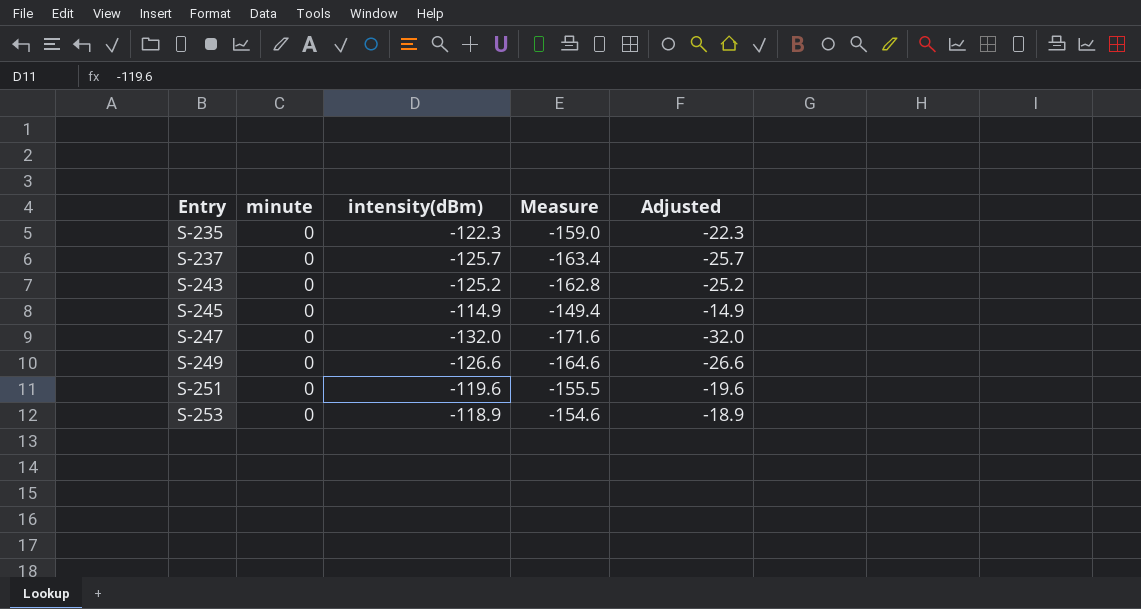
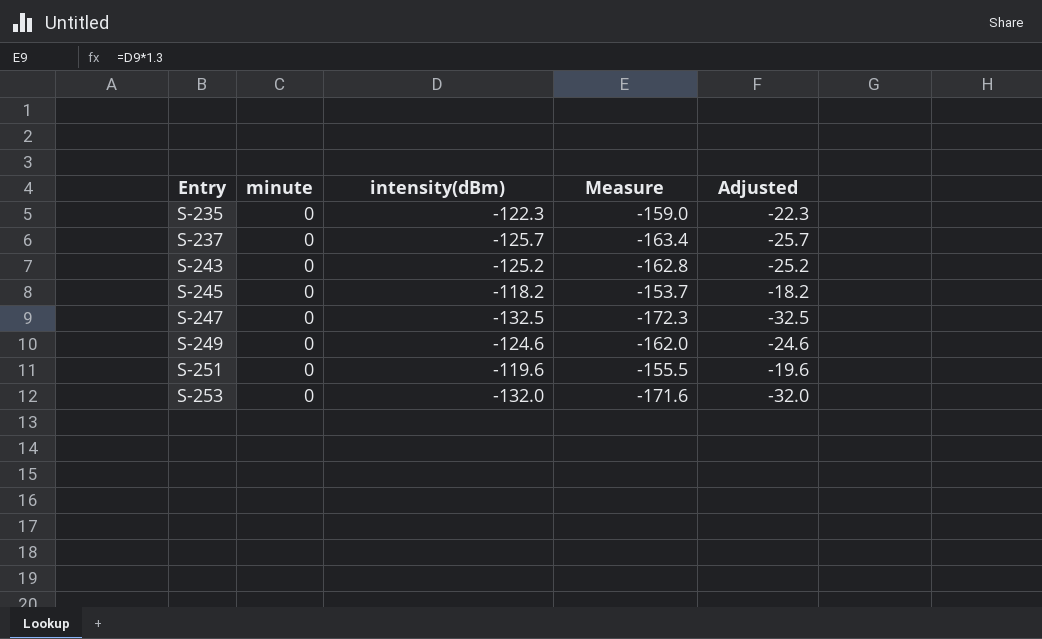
S-245 | intensity(dBm): -114.9 -> -118.2
S-245 | Measure: -149.4 -> -153.7
S-245 | Adjusted: -14.9 -> -18.2
S-247 | intensity(dBm): -132.0 -> -132.5
S-247 | Measure: -171.6 -> -172.3
S-247 | Adjusted: -32.0 -> -32.5
S-249 | intensity(dBm): -126.6 -> -124.6
S-249 | Measure: -164.6 -> -162.0
S-249 | Adjusted: -26.6 -> -24.6
S-253 | intensity(dBm): -118.9 -> -132.0
S-253 | Measure: -154.6 -> -171.6
S-253 | Adjusted: -18.9 -> -32.0

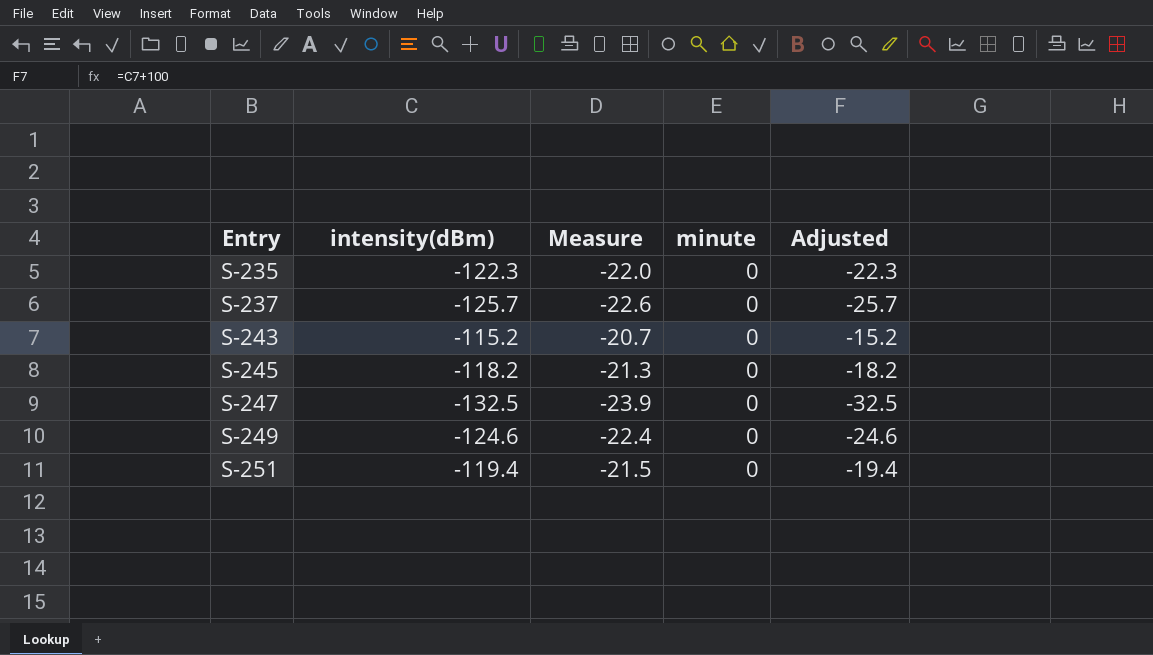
column Measure | formula: [intensity(dBm)] * 1.3 -> [intensity(dBm)] * 0.18
column minute | position: 2 -> 4
row S-253: 0 | -132.0 | -171.6 | -32.0 -> none
S-243 | intensity(dBm): -125.2 -> -115.2
S-243 | Adjusted: -25.2 -> -15.2
S-251 | intensity(dBm): -119.6 -> -119.4
S-251 | Adjusted: -19.6 -> -19.4

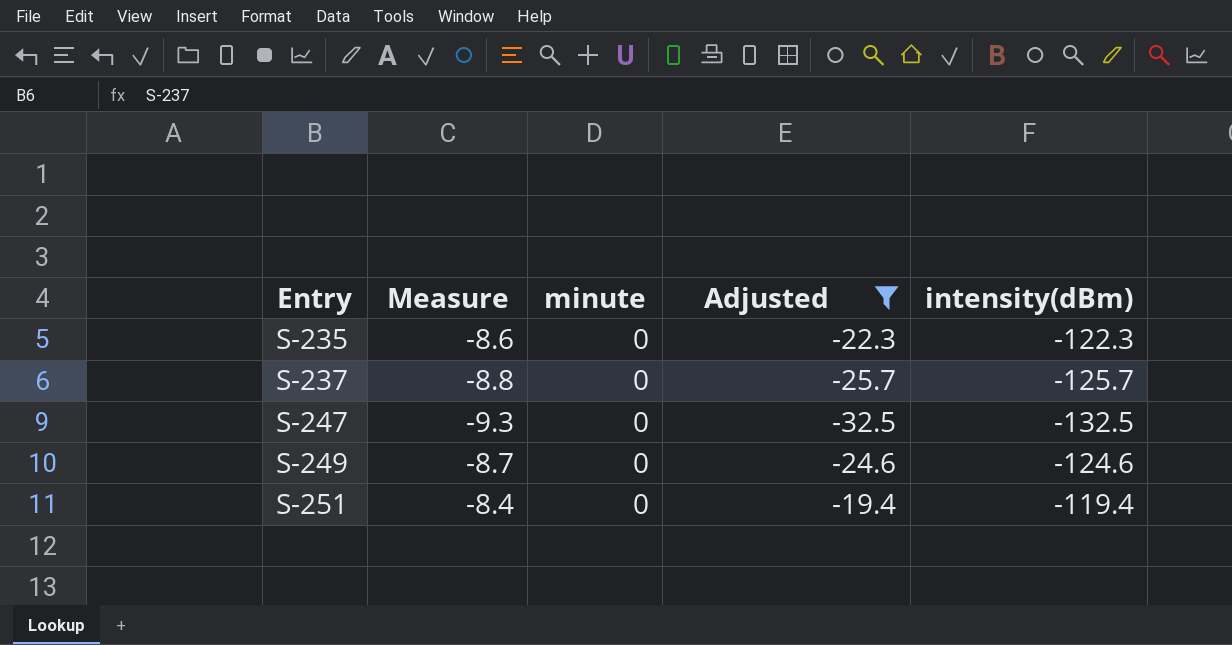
filter: none -> Adjusted <= -19.4
column Measure | formula: [intensity(dBm)] * 0.18 -> [intensity(dBm)] * 0.07
column intensity(dBm) | position: 2 -> 5

